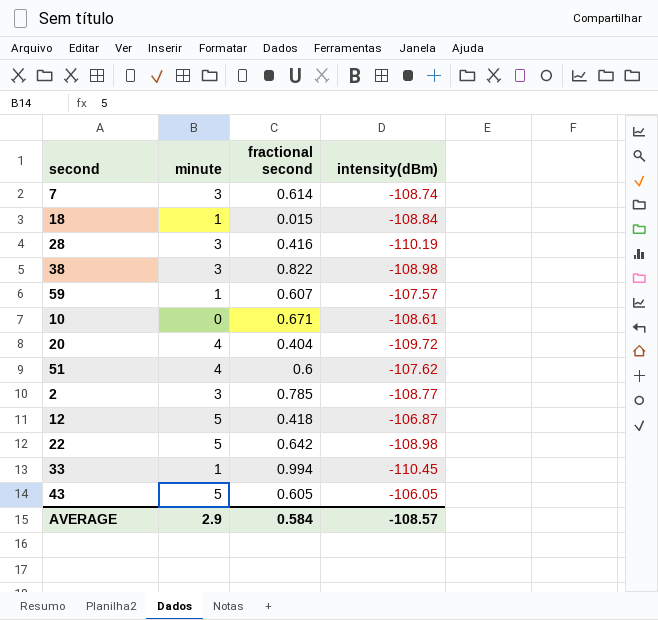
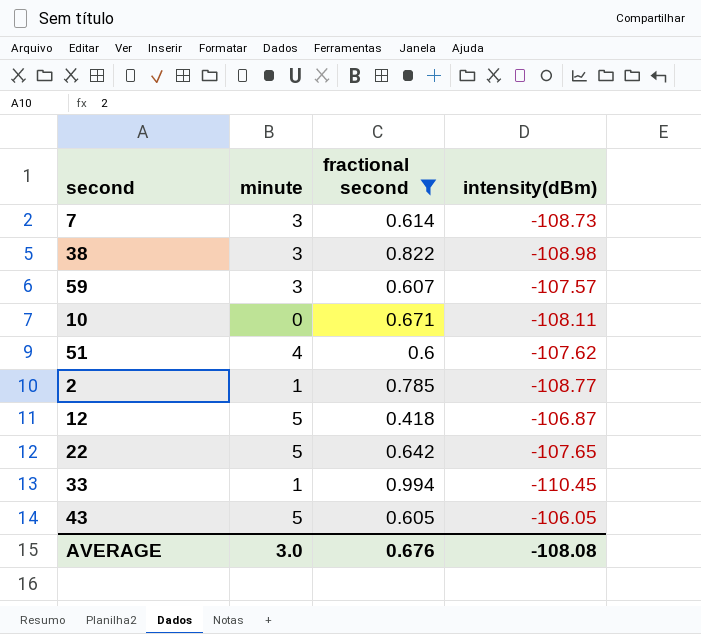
filter: none -> fractional second >= 0.418
7 | intensity(dBm): -108.74 -> -108.73
59 | minute: 1 -> 3
10 | intensity(dBm): -108.61 -> -108.11
2 | minute: 3 -> 1
22 | intensity(dBm): -108.98 -> -107.65
AVERAGE | minute: 2.9 -> 3.0
AVERAGE | fractional second: 0.584 -> 0.676
AVERAGE | intensity(dBm): -108.57 -> -108.08

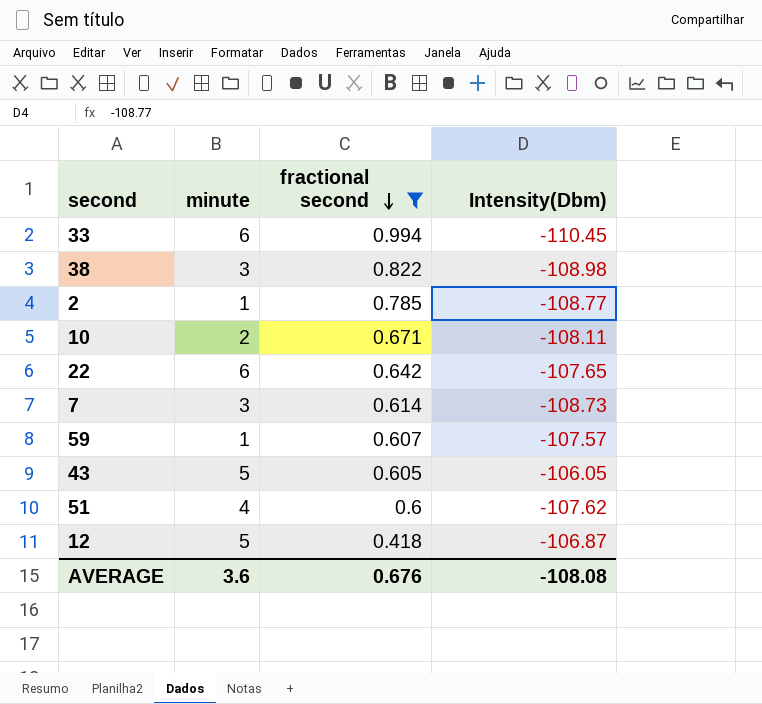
row order: none -> fractional second descending
column name: intensity(dBm) -> Intensity(Dbm)
33 | minute: 1 -> 6
10 | minute: 0 -> 2
22 | minute: 5 -> 6
59 | minute: 3 -> 1
AVERAGE | minute: 3.0 -> 3.6

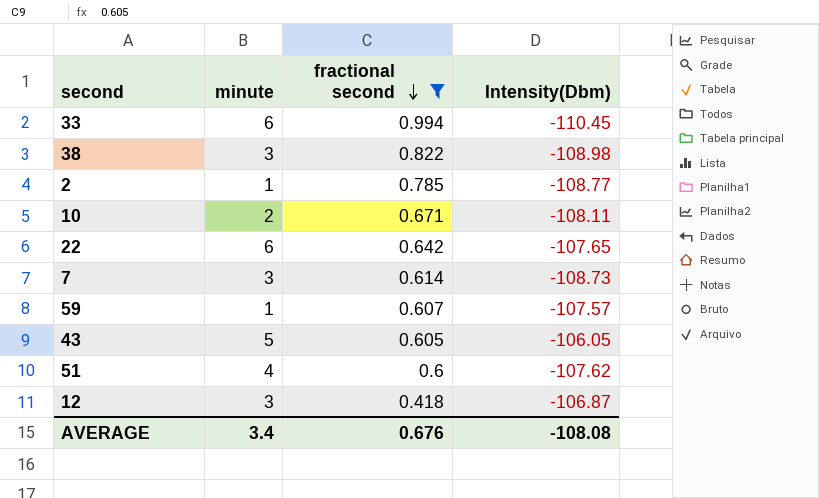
12 | minute: 5 -> 3
AVERAGE | minute: 3.6 -> 3.4

